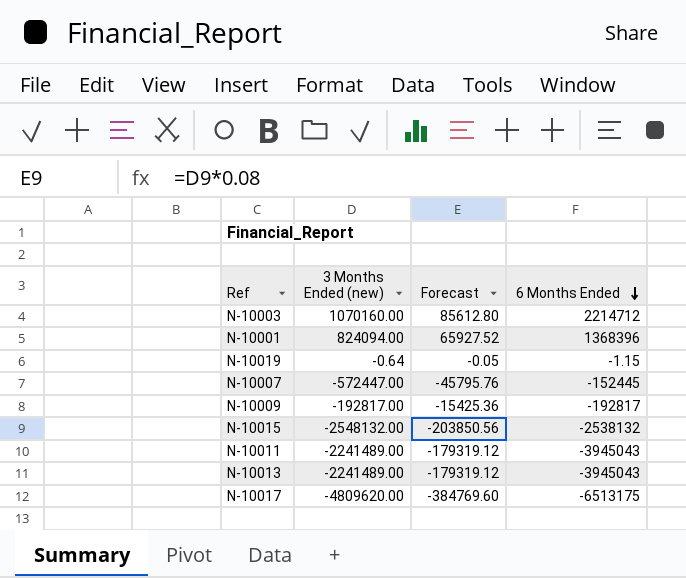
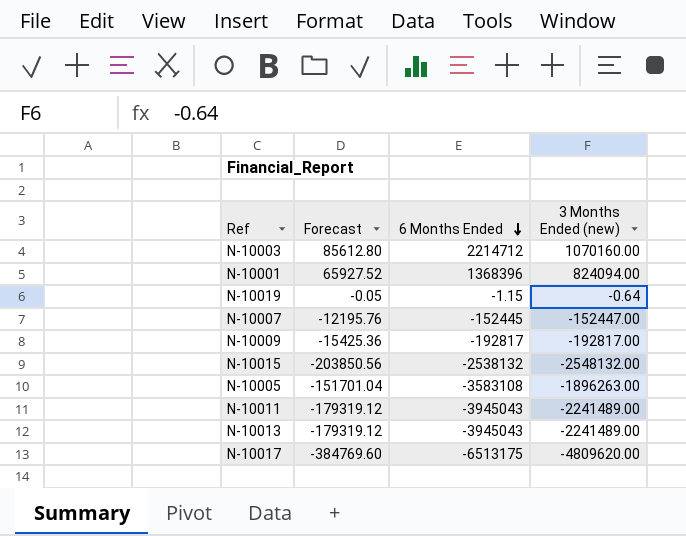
column 3 Months Ended (new) | position: 2 -> 4
N-10007 | Forecast: -45795.76 -> -12195.76
N-10007 | 3 Months Ended (new): -572447.00 -> -152447.00
row N-10005: none -> -151701.04 | -3583108 | -1896263.00

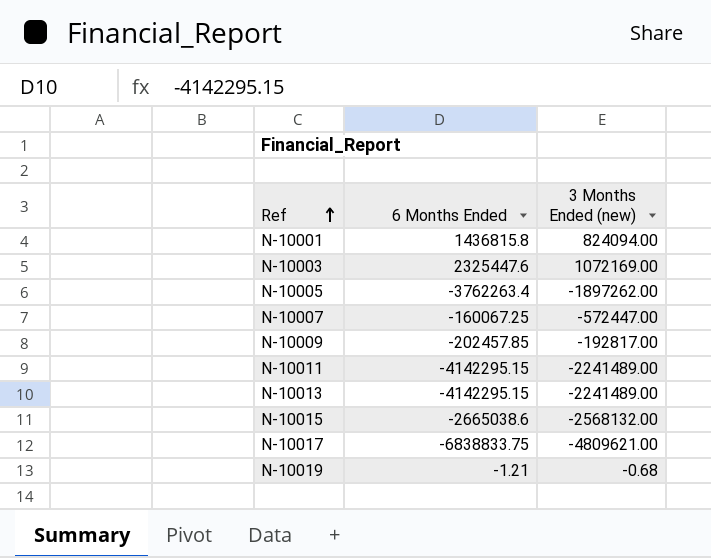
row order: 6 Months Ended descending -> Ref ascending
column Forecast | formula: [3 Months Ended (new)] * 0.08 -> none
N-10001 | 6 Months Ended: 1368396 -> 1436815.8
N-10003 | 6 Months Ended: 2214712 -> 2325447.6
N-10003 | 3 Months Ended (new): 1070160.00 -> 1072169.00
N-10005 | 6 Months Ended: -3583108 -> -3762263.4
N-10005 | 3 Months Ended (new): -1896263.00 -> -1897262.00
N-10007 | 6 Months Ended: -152445 -> -160067.25
N-10007 | 3 Months Ended (new): -152447.00 -> -572447.00
N-10009 | 6 Months Ended: -192817 -> -202457.85
N-10011 | 6 Months Ended: -3945043 -> -4142295.15
N-10013 | 6 Months Ended: -3945043 -> -4142295.15
N-10015 | 6 Months Ended: -2538132 -> -2665038.6
N-10015 | 3 Months Ended (new): -2548132.00 -> -2568132.00
N-10017 | 6 Months Ended: -6513175 -> -6838833.75
N-10017 | 3 Months Ended (new): -4809620.00 -> -4809621.00
N-10019 | 6 Months Ended: -1.15 -> -1.21
N-10019 | 3 Months Ended (new): -0.64 -> -0.68

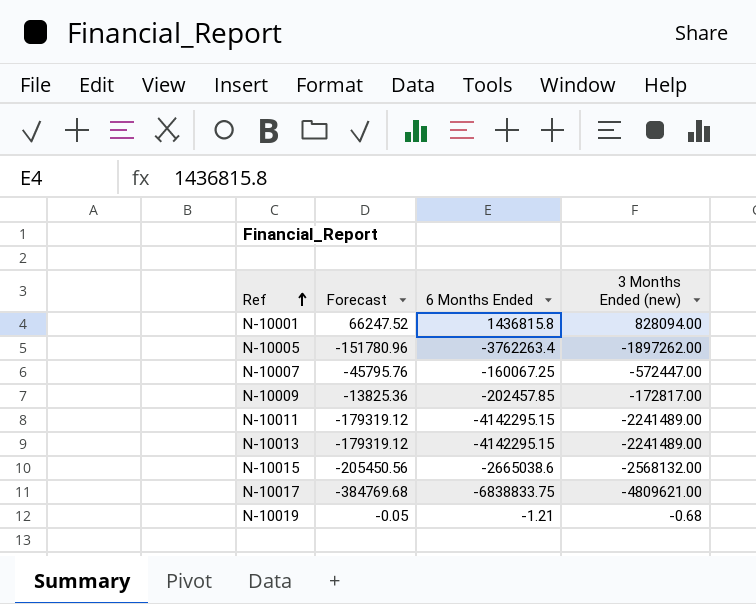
column Forecast | formula: none -> [3 Months Ended (new)] * 0.08
row N-10003: 2325447.6 | 1072169.00 -> none
N-10001 | 3 Months Ended (new): 824094.00 -> 828094.00
N-10009 | 3 Months Ended (new): -192817.00 -> -172817.00

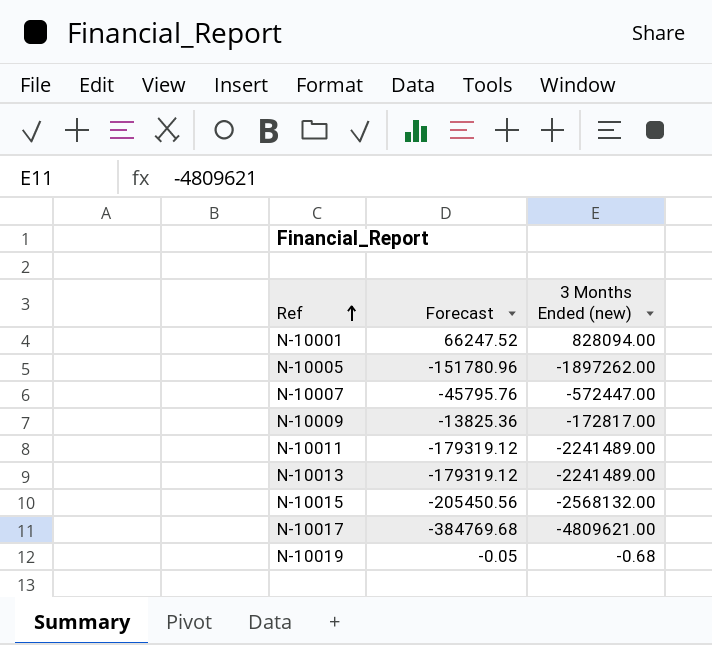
column 6 Months Ended | position: 3 -> none

